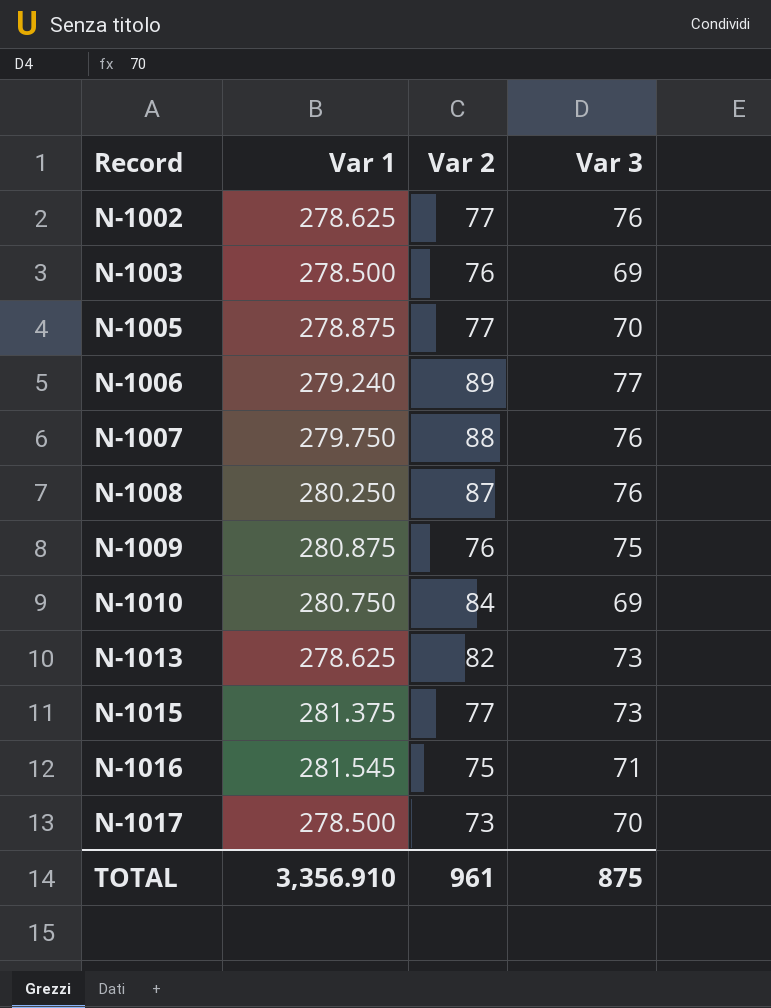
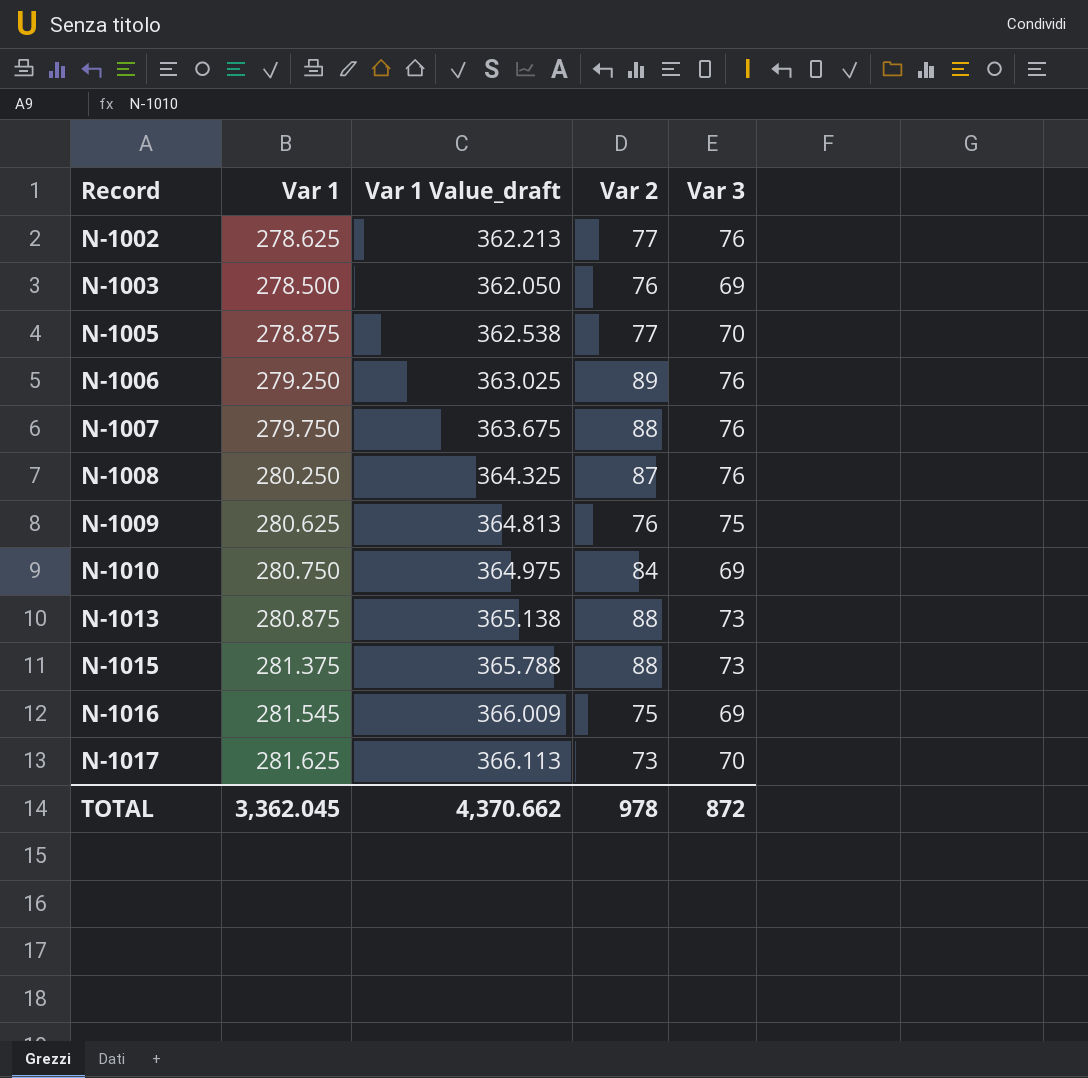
column Var 1 Value_draft | formula: none -> [Var 1] * 1.3
N-1006 | Var 1: 279.240 -> 279.250
N-1006 | Var 3: 77 -> 76
N-1009 | Var 1: 280.875 -> 280.625
N-1013 | Var 1: 278.625 -> 280.875
N-1013 | Var 2: 82 -> 88
N-1015 | Var 2: 77 -> 88
N-1016 | Var 3: 71 -> 69
N-1017 | Var 1: 278.500 -> 281.625
TOTAL | Var 1: 3,356.910 -> 3,362.045
TOTAL | Var 2: 961 -> 978
TOTAL | Var 3: 875 -> 872

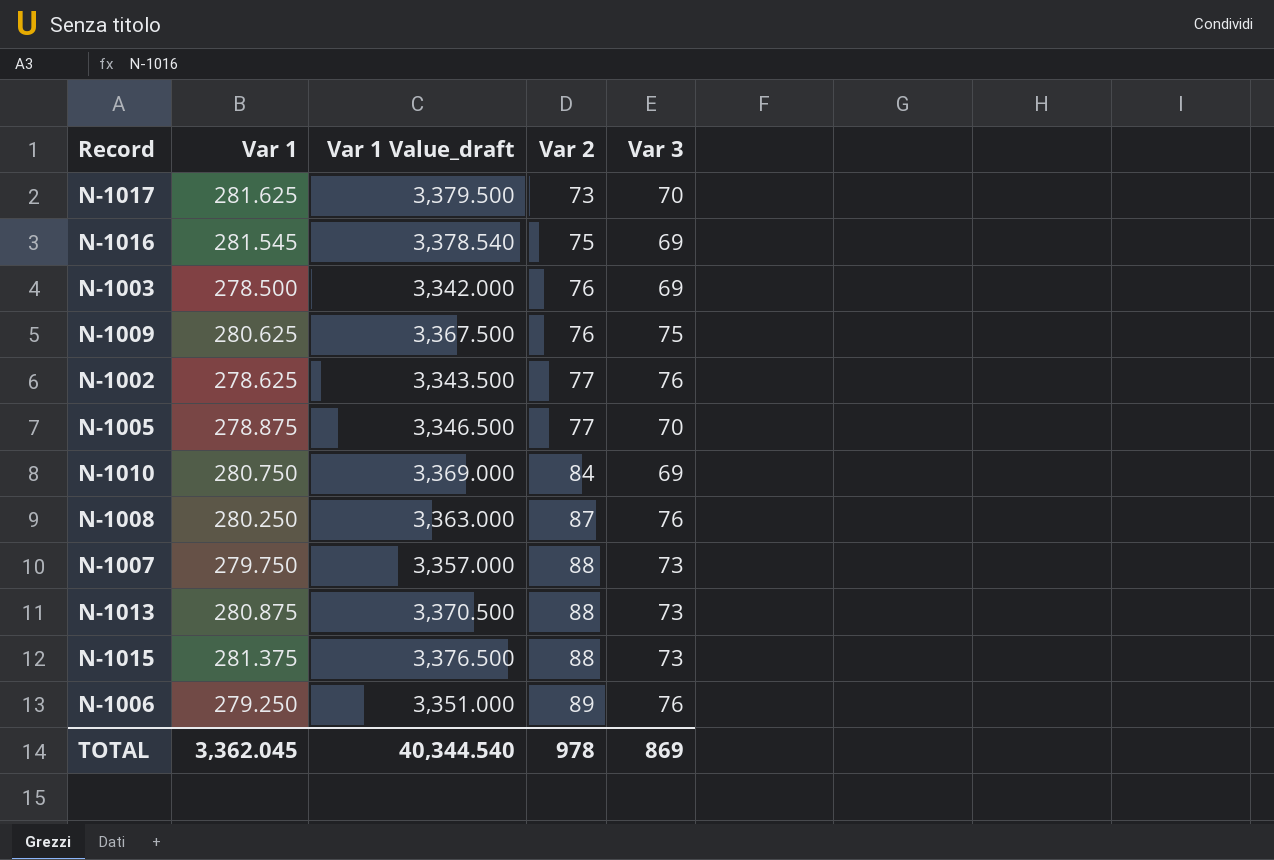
row order: Record ascending -> Var 2 ascending
column Var 1 Value_draft | formula: [Var 1] * 1.3 -> [Var 1] * 12
N-1007 | Var 3: 76 -> 73
TOTAL | Var 1 Value_draft: 4,370.662 -> 40,344.540
TOTAL | Var 3: 872 -> 869

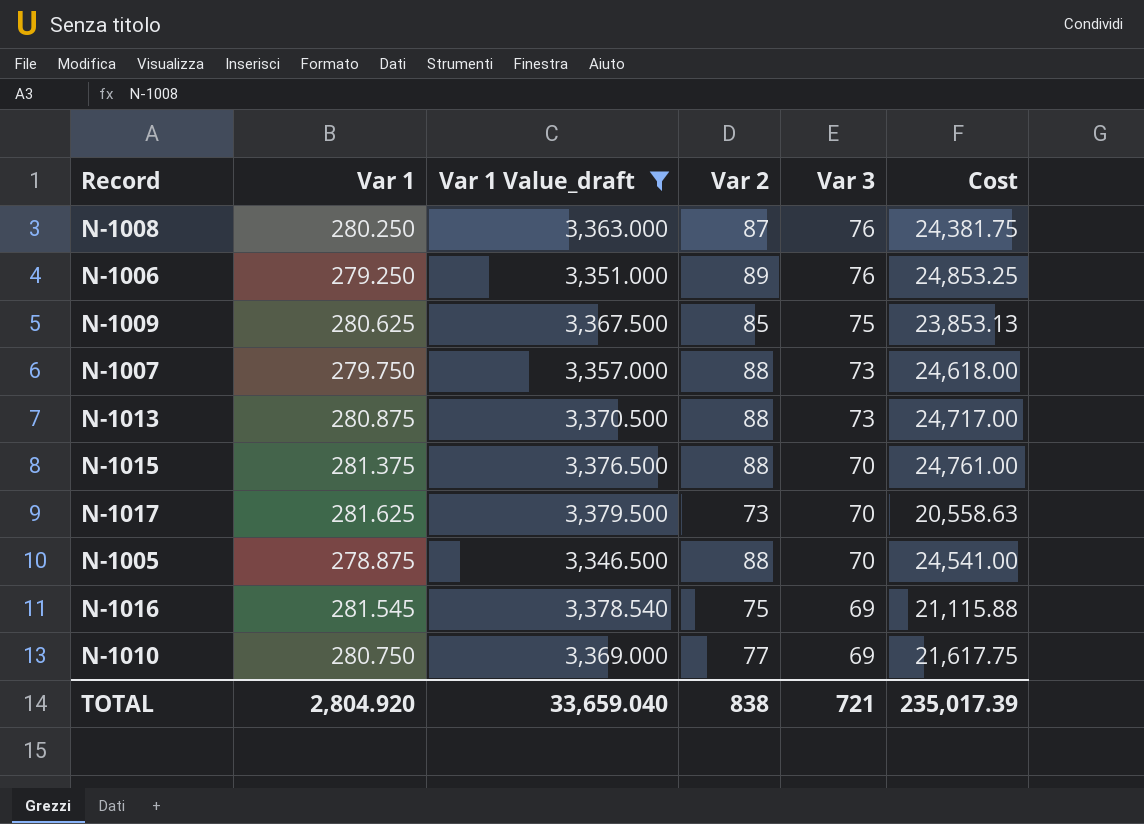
filter: none -> Var 1 Value_draft >= 3,346.500
row order: Var 2 ascending -> Var 3 descending
column Cost | formula: none -> [Var 1] * [Var 2]
N-1009 | Var 2: 76 -> 85
N-1015 | Var 3: 73 -> 70
N-1005 | Var 2: 77 -> 88
N-1010 | Var 2: 84 -> 77
TOTAL | Var 1: 3,362.045 -> 2,804.920
TOTAL | Var 1 Value_draft: 40,344.540 -> 33,659.040
TOTAL | Var 2: 978 -> 838
TOTAL | Var 3: 869 -> 721

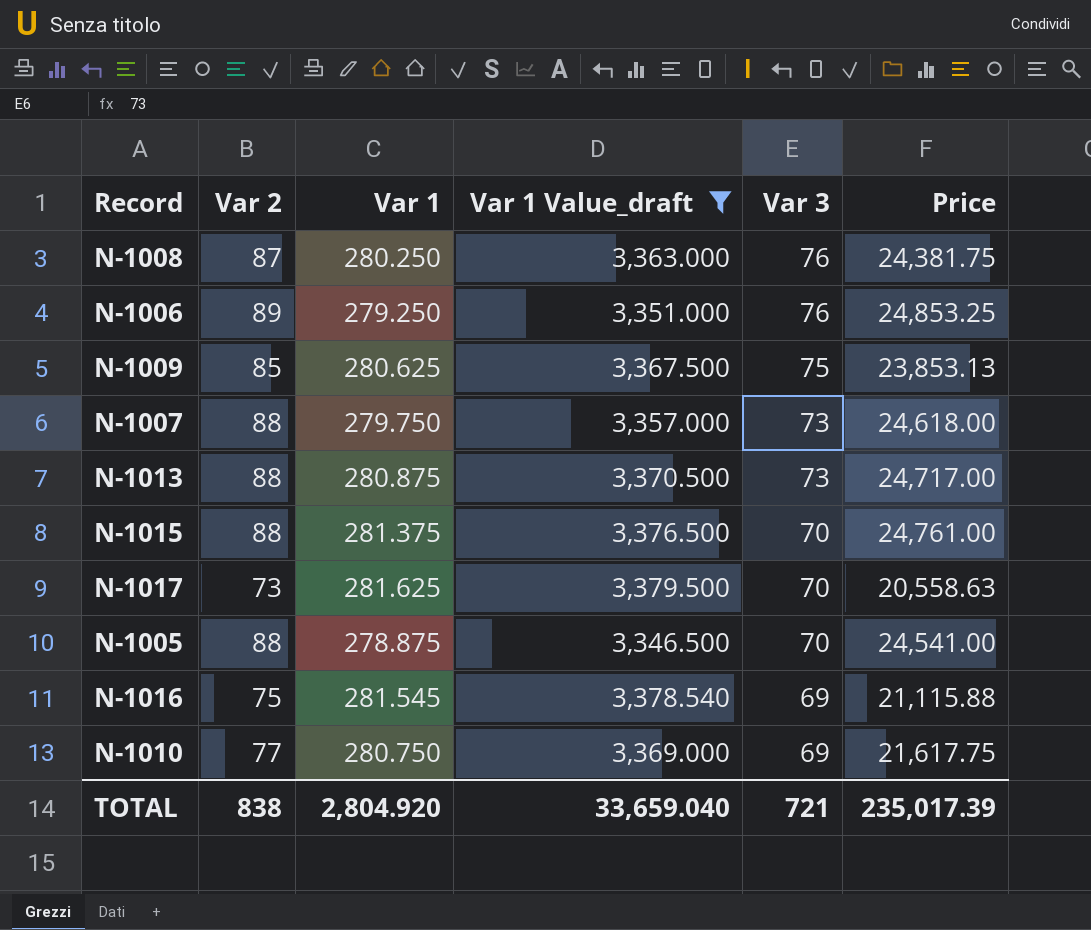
column Var 2 | position: 4 -> 2
column name: Cost -> Price

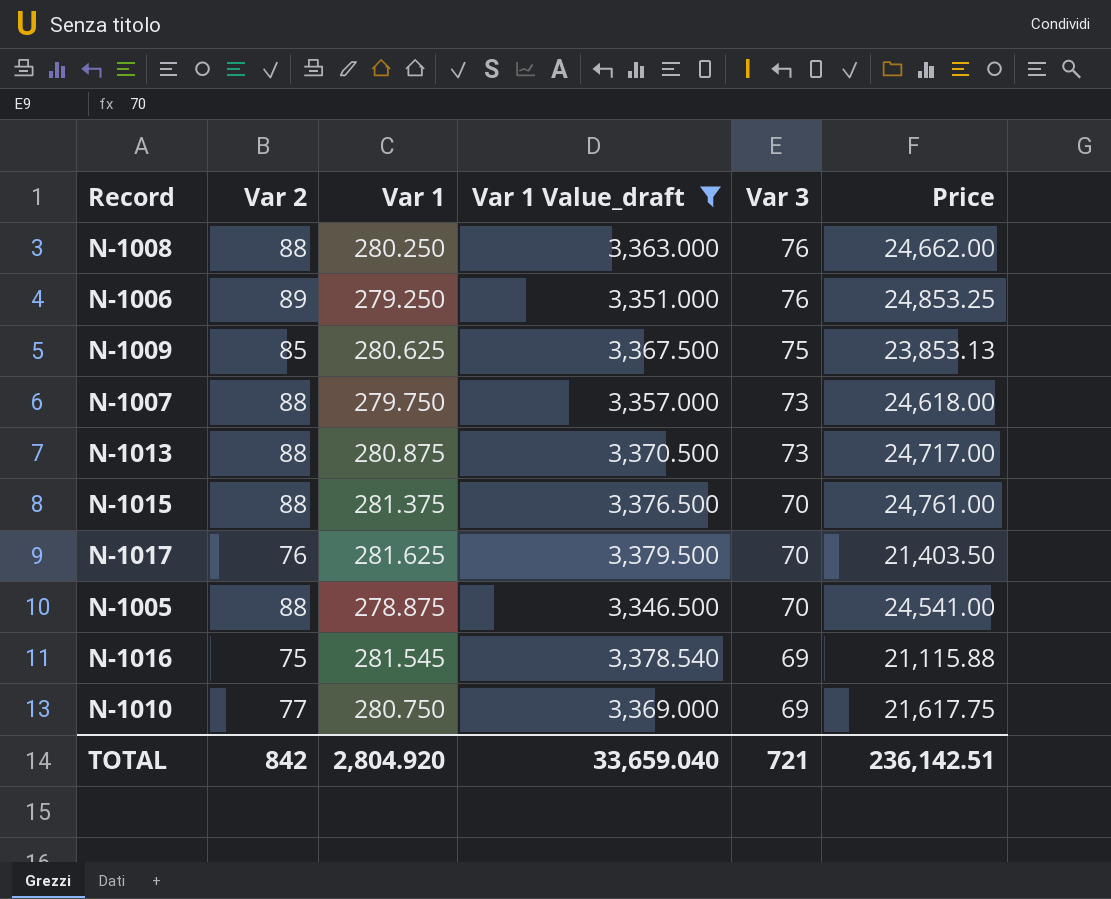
N-1008 | Var 2: 87 -> 88
N-1008 | Price: 24,381.75 -> 24,662.00
N-1017 | Var 2: 73 -> 76
N-1017 | Price: 20,558.63 -> 21,403.50
TOTAL | Var 2: 838 -> 842
TOTAL | Price: 235,017.39 -> 236,142.51

